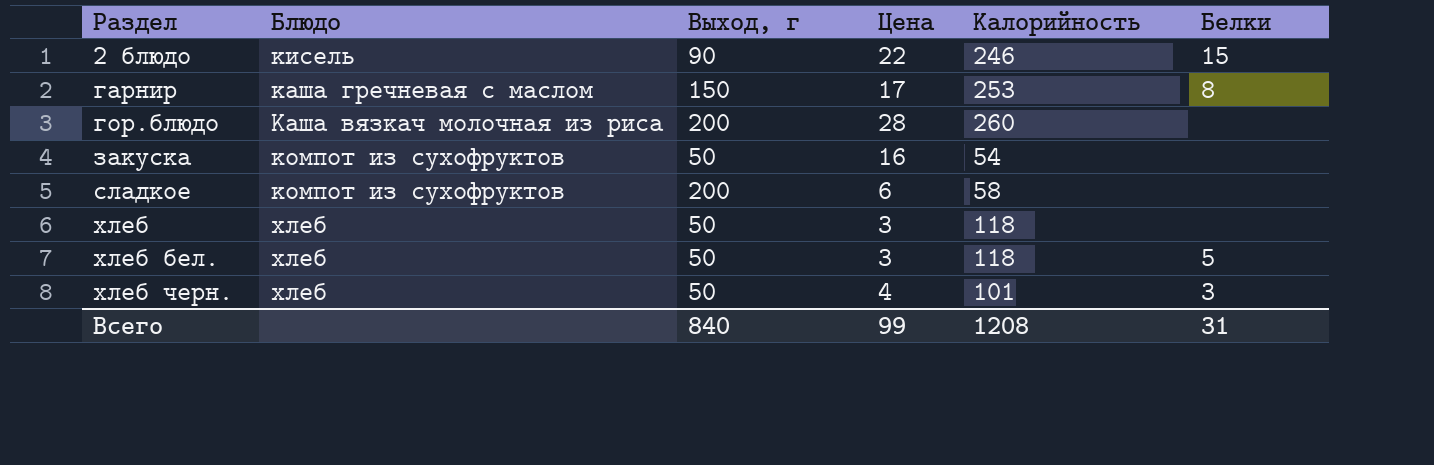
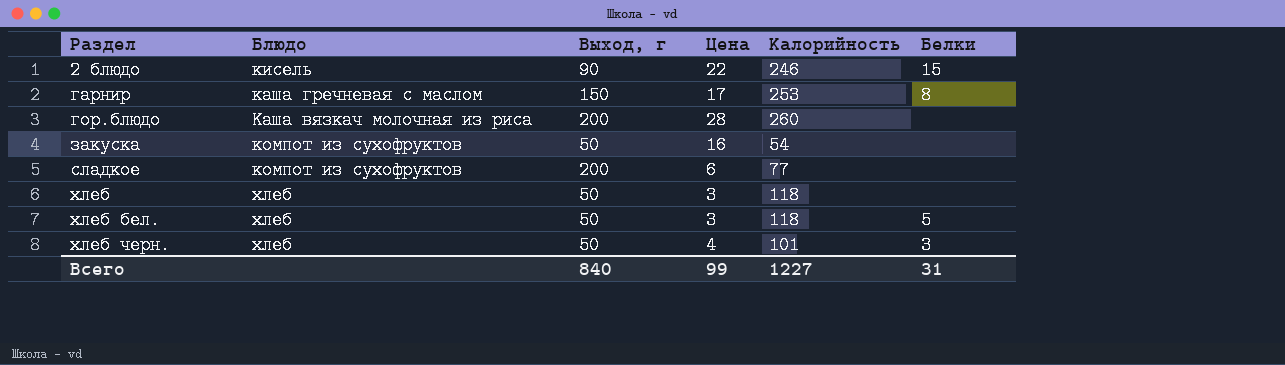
сладкое | Калорийность: 58 -> 77
Всего | Калорийность: 1208 -> 1227

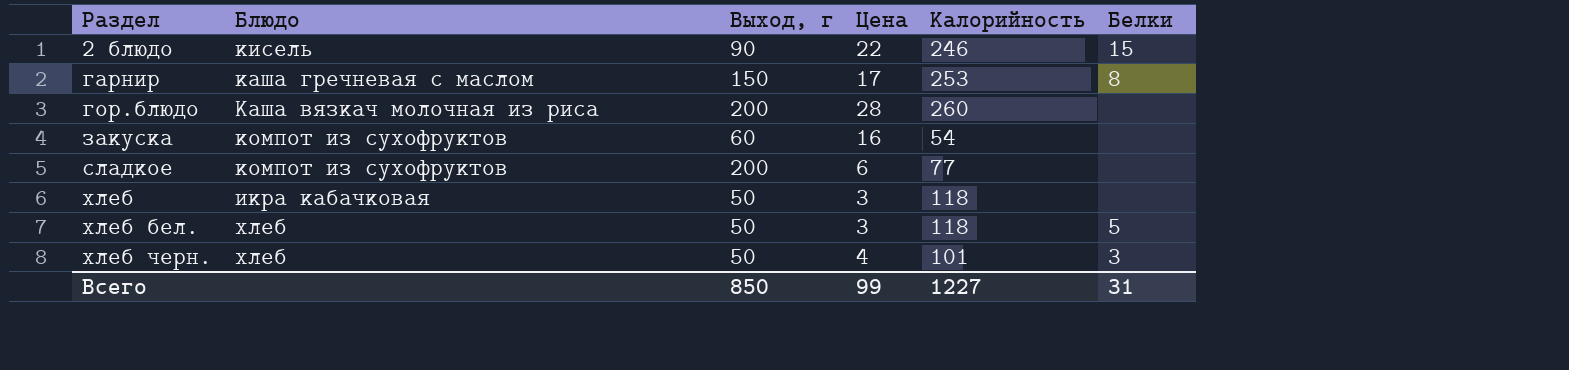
закуска | Выход, г: 50 -> 60
хлеб | Блюдо: хлеб -> икра кабачковая
Всего | Выход, г: 840 -> 850

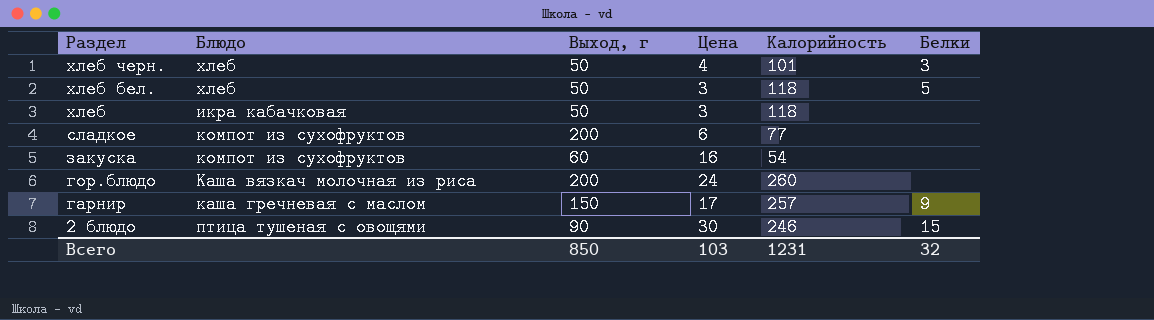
row order: Раздел ascending -> Раздел descending
гор.блюдо | Цена: 28 -> 24
гарнир | Калорийность: 253 -> 257
гарнир | Белки: 8 -> 9
2 блюдо | Блюдо: кисель -> птица тушеная с овощями
2 блюдо | Цена: 22 -> 30
Всего | Цена: 99 -> 103
Всего | Калорийность: 1227 -> 1231
Всего | Белки: 31 -> 32

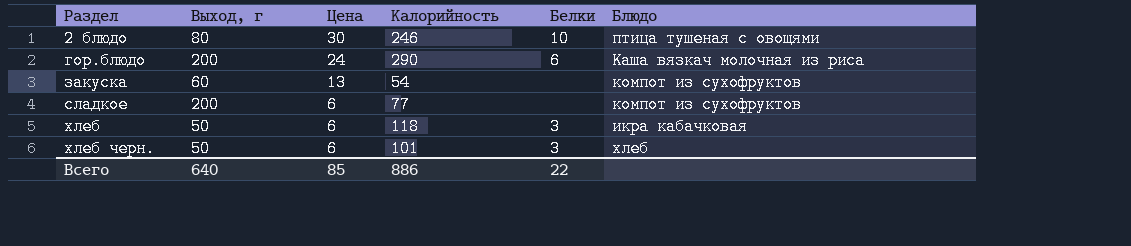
row order: Раздел descending -> Раздел ascending
column Блюдо | position: 2 -> 6
row хлеб бел.: хлеб | 50 | 3 | 118 | 5 -> none
row гарнир: каша гречневая с маслом | 150 | 17 | 257 | 9 -> none
2 блюдо | Выход, г: 90 -> 80
2 блюдо | Белки: 15 -> 10
гор.блюдо | Калорийность: 260 -> 290
гор.блюдо | Белки: none -> 6
закуска | Цена: 16 -> 13
хлеб | Цена: 3 -> 6
хлеб | Белки: none -> 3
хлеб черн. | Цена: 4 -> 6
Всего | Выход, г: 850 -> 640
Всего | Цена: 103 -> 85
Всего | Калорийность: 1231 -> 886
Всего | Белки: 32 -> 22

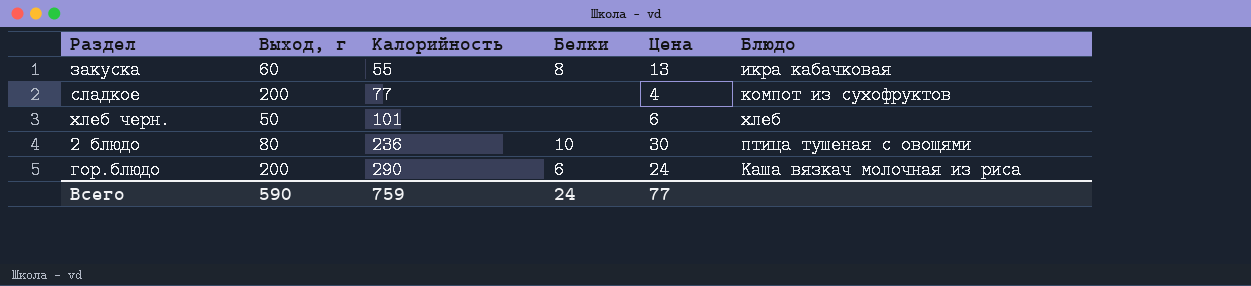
row order: Раздел ascending -> Калорийность ascending
column Цена | position: 3 -> 5
row хлеб: 50 | 6 | 118 | 3 | икра кабачковая -> none
закуска | Калорийность: 54 -> 55
закуска | Белки: none -> 8
закуска | Блюдо: компот из сухофруктов -> икра кабачковая
сладкое | Цена: 6 -> 4
хлеб черн. | Белки: 3 -> none
2 блюдо | Калорийность: 246 -> 236
Всего | Выход, г: 640 -> 590
Всего | Калорийность: 886 -> 759
Всего | Белки: 22 -> 24
Всего | Цена: 85 -> 77

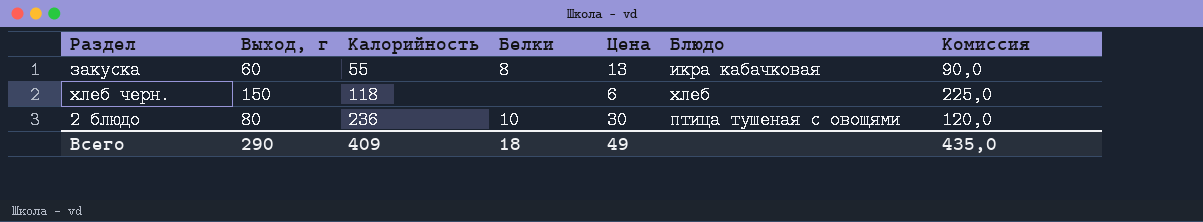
column Комиссия | formula: none -> [Выход, г] * 1,5
row сладкое: 200 | 77 | none | 4 | компот из сухофруктов -> none
row гор.блюдо: 200 | 290 | 6 | 24 | Каша вязкач молочная из риса -> none
хлеб черн. | Выход, г: 50 -> 150
хлеб черн. | Калорийность: 101 -> 118
Всего | Выход, г: 590 -> 290
Всего | Калорийность: 759 -> 409
Всего | Белки: 24 -> 18
Всего | Цена: 77 -> 49

